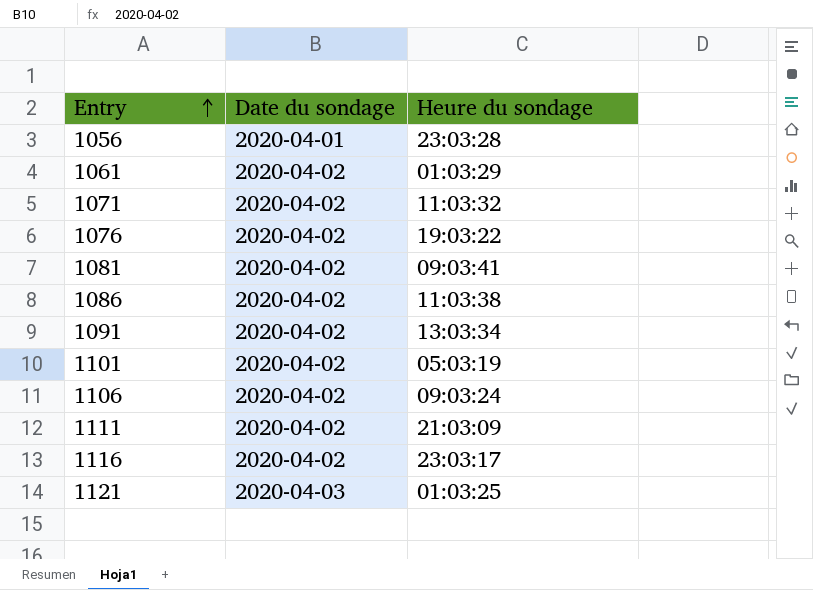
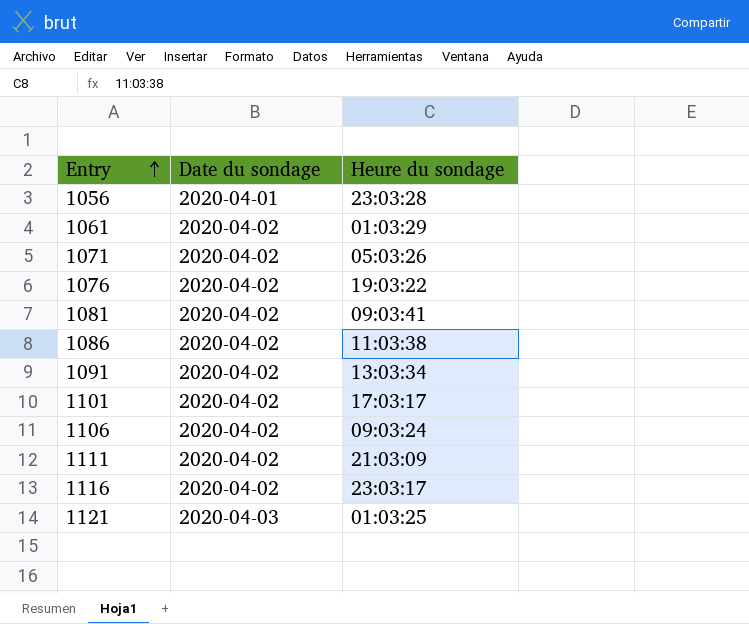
1071 | Heure du sondage: 11:03:32 -> 05:03:26
1101 | Heure du sondage: 05:03:19 -> 17:03:17

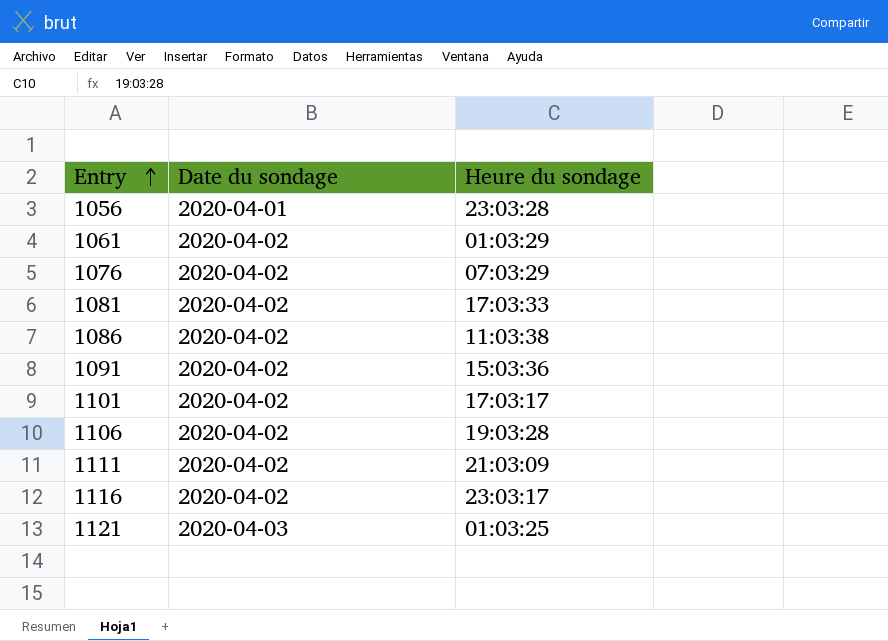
row 1071: 2020-04-02 | 05:03:26 -> none
1076 | Heure du sondage: 19:03:22 -> 07:03:29
1081 | Heure du sondage: 09:03:41 -> 17:03:33
1091 | Heure du sondage: 13:03:34 -> 15:03:36
1106 | Heure du sondage: 09:03:24 -> 19:03:28

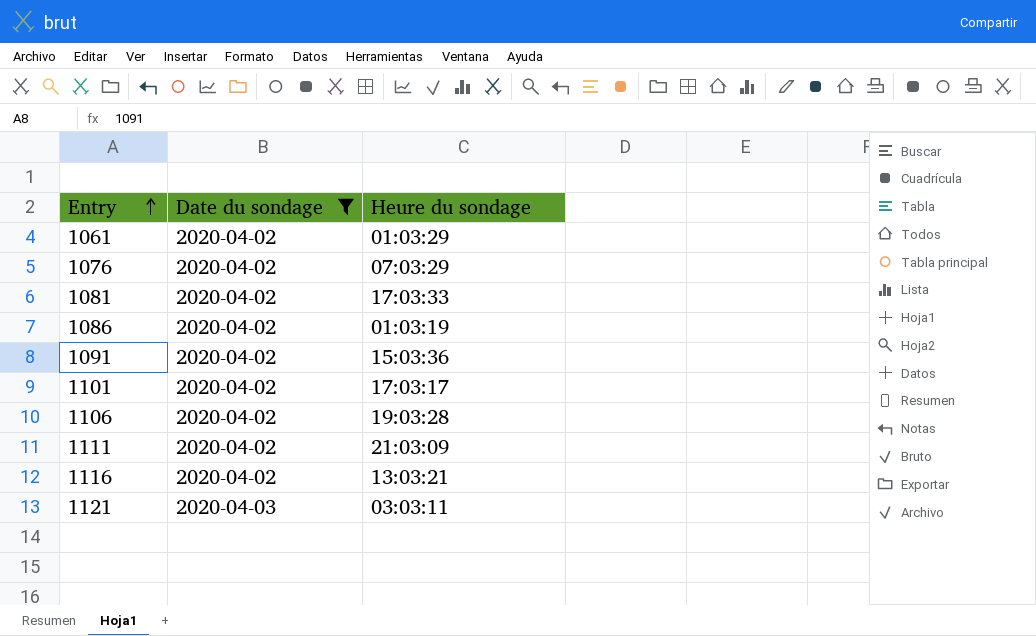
filter: none -> Date du sondage != 2020-04-01
1086 | Heure du sondage: 11:03:38 -> 01:03:19
1116 | Heure du sondage: 23:03:17 -> 13:03:21
1121 | Heure du sondage: 01:03:25 -> 03:03:11

